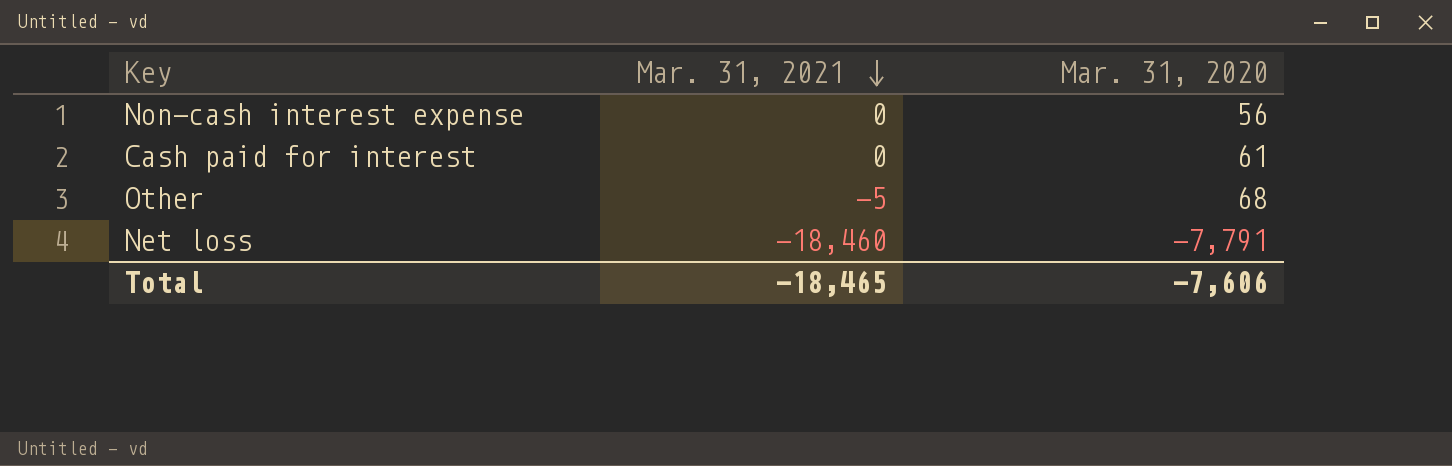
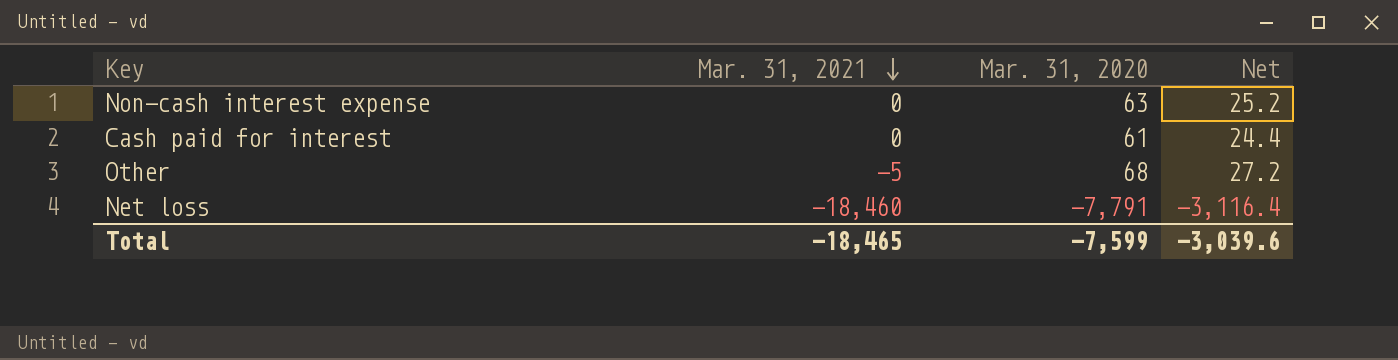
column Net | formula: none -> [Mar. 31, 2020] * 0.4
Non-cash interest expense | Mar. 31, 2020: 56 -> 63
Total | Mar. 31, 2020: -7,606 -> -7,599

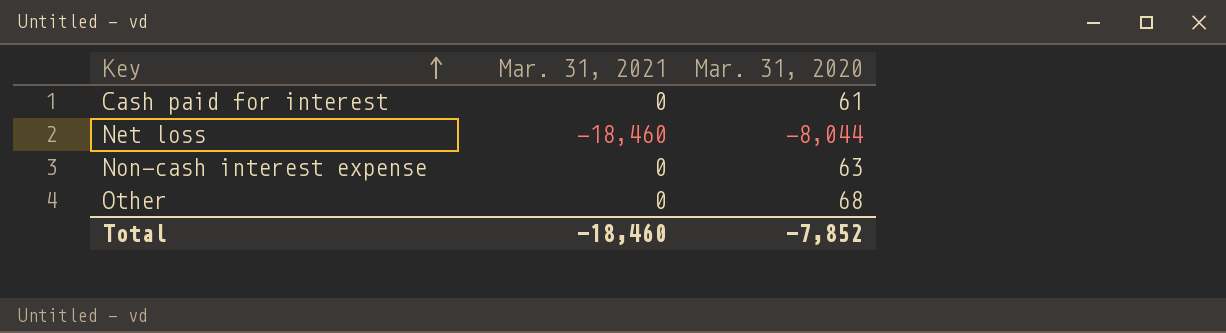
row order: Mar. 31, 2021 descending -> Key ascending
column Net | formula: [Mar. 31, 2020] * 0.4 -> none
Net loss | Mar. 31, 2020: -7,791 -> -8,044
Other | Mar. 31, 2021: -5 -> 0
Total | Mar. 31, 2021: -18,465 -> -18,460
Total | Mar. 31, 2020: -7,599 -> -7,852

